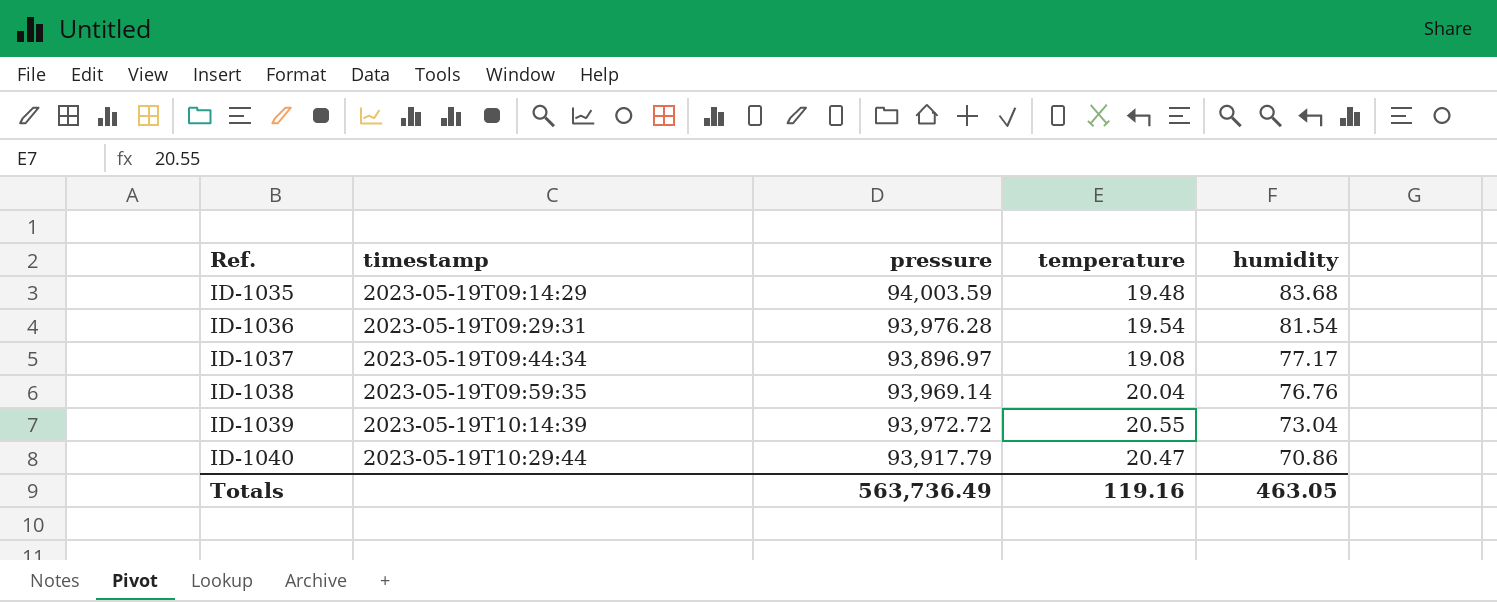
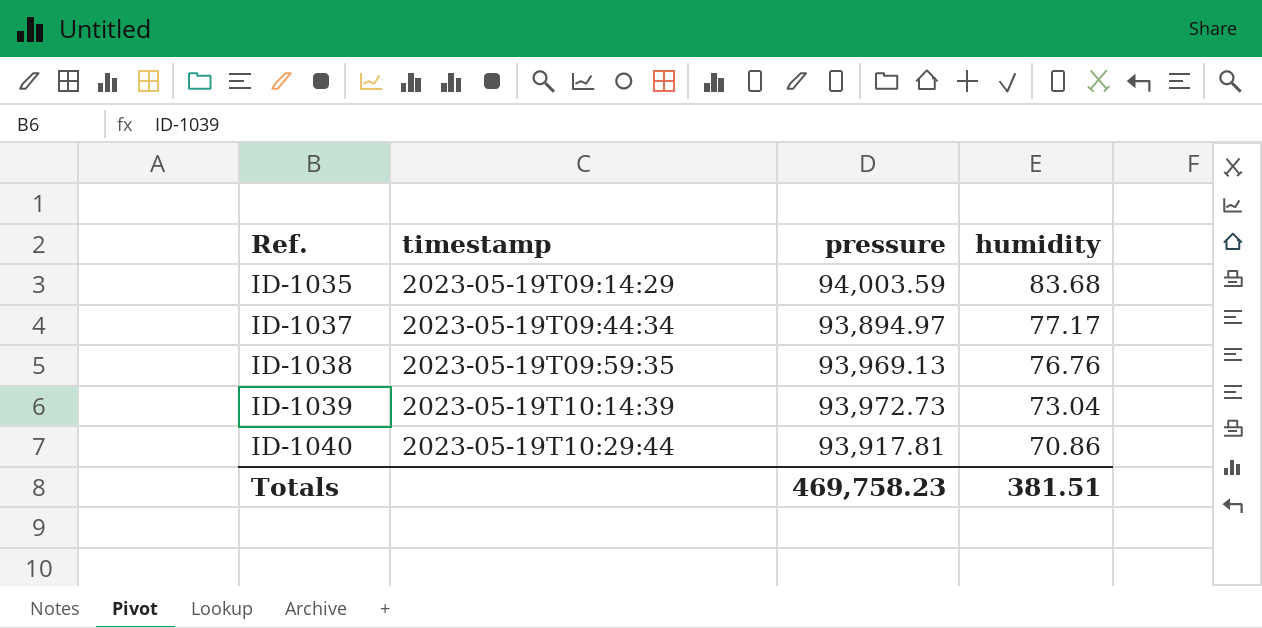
column temperature | position: 4 -> none
row ID-1036: 2023-05-19T09:29:31 | 93,976.28 | 19.54 | 81.54 -> none
ID-1037 | pressure: 93,896.97 -> 93,894.97
ID-1038 | pressure: 93,969.14 -> 93,969.13
ID-1039 | pressure: 93,972.72 -> 93,972.73
ID-1040 | pressure: 93,917.79 -> 93,917.81
Totals | pressure: 563,736.49 -> 469,758.23
Totals | humidity: 463.05 -> 381.51

